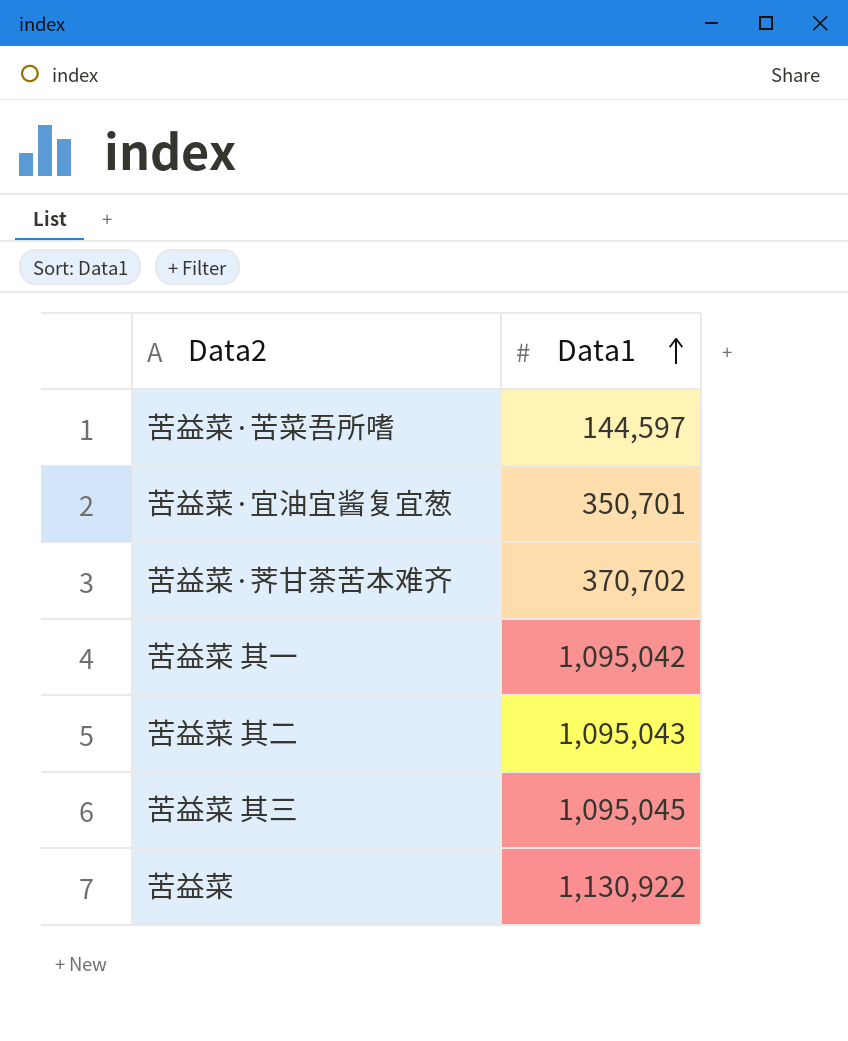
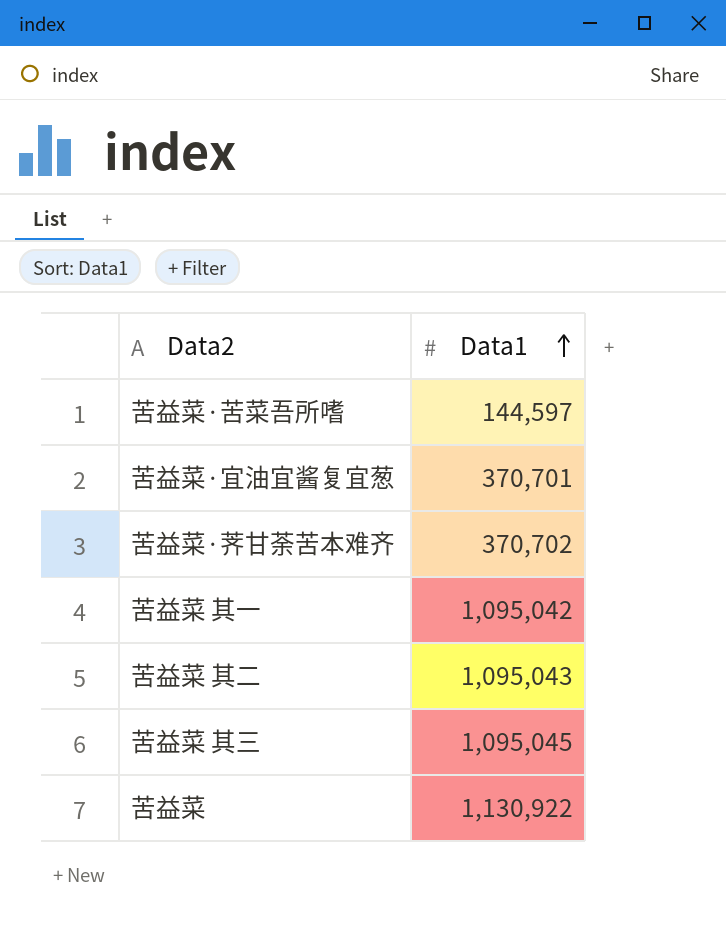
苦益菜·宜油宜酱复宜葱 | Data1: 350,701 -> 370,701

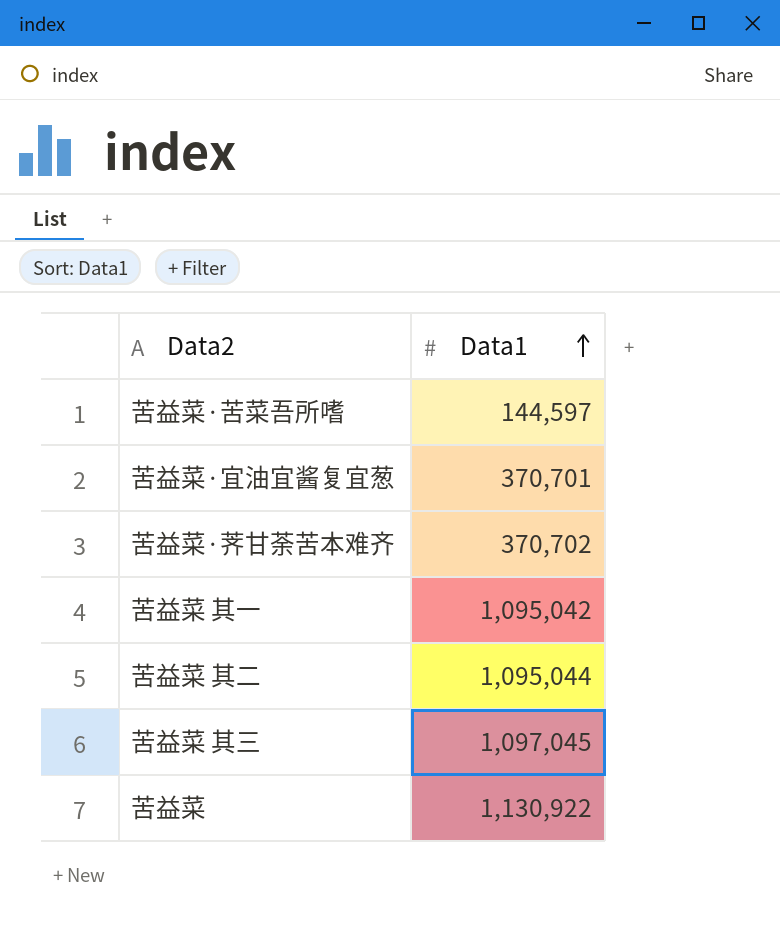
苦益菜 其二 | Data1: 1,095,043 -> 1,095,044
苦益菜 其三 | Data1: 1,095,045 -> 1,097,045

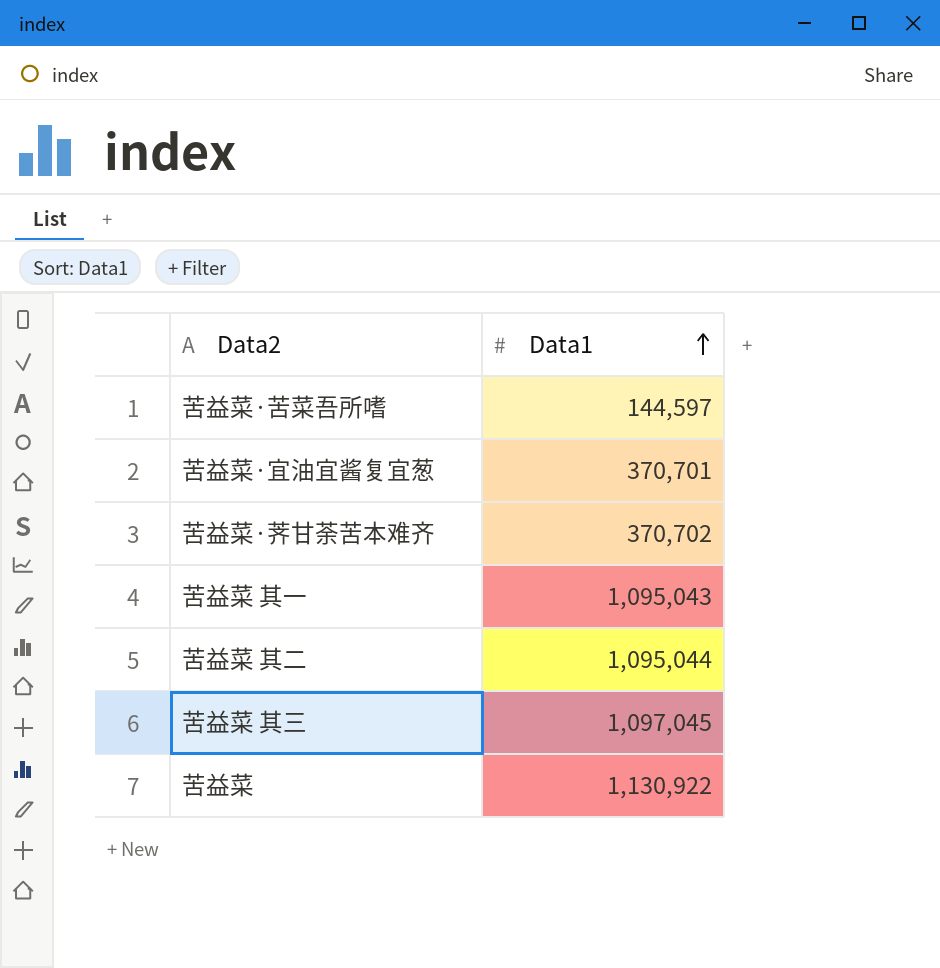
苦益菜 其一 | Data1: 1,095,042 -> 1,095,043

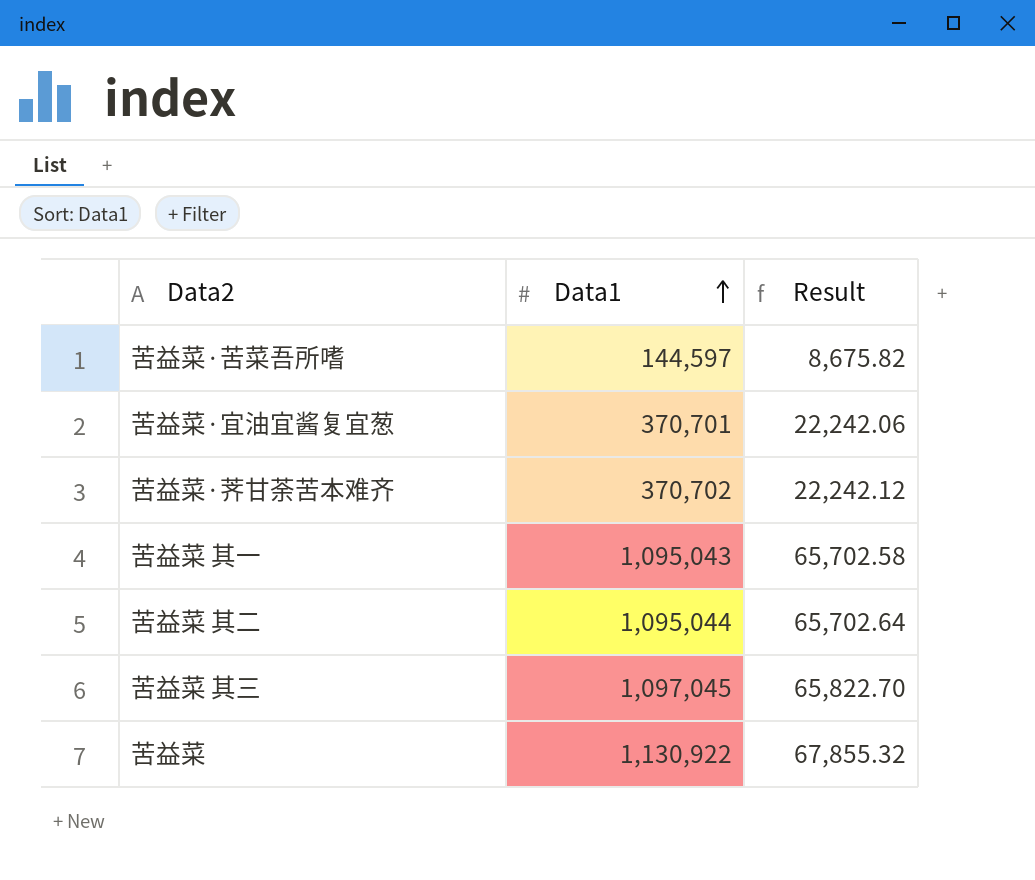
column Result | formula: none -> [Data1] * 0.06

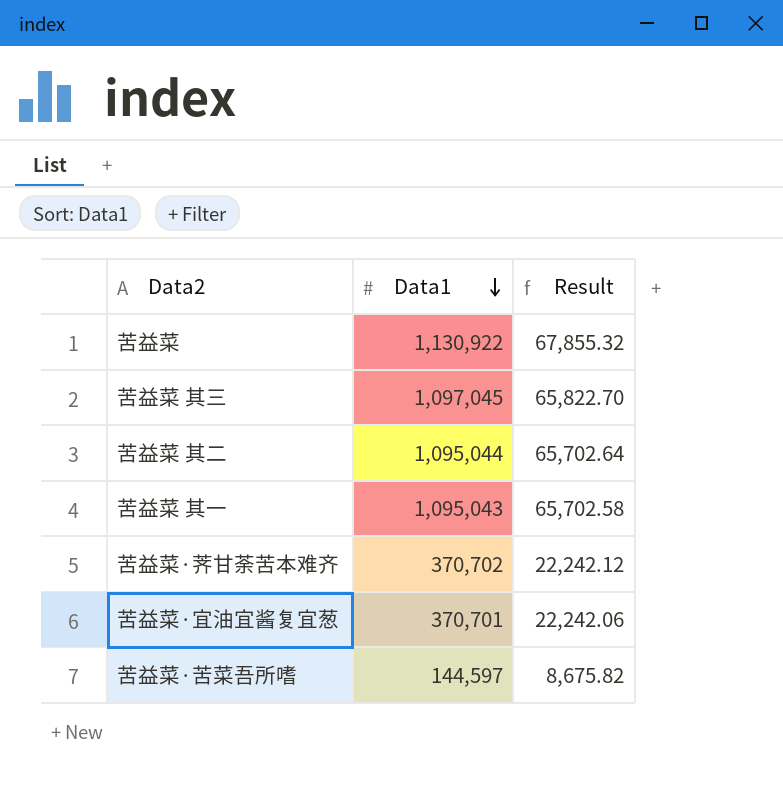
row order: Data1 ascending -> Data1 descending

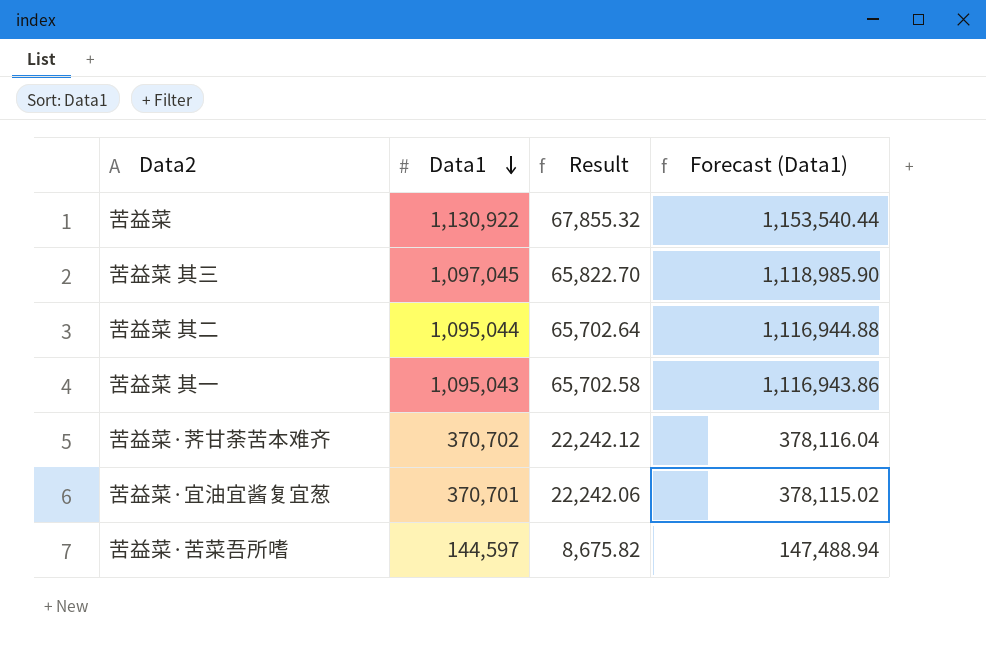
column Forecast (Data1) | formula: none -> [Data1] * 1.02

